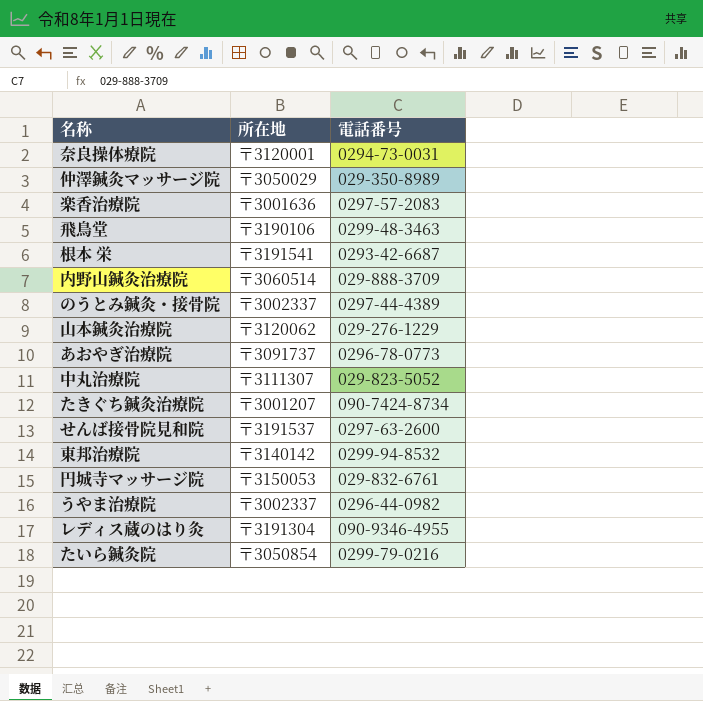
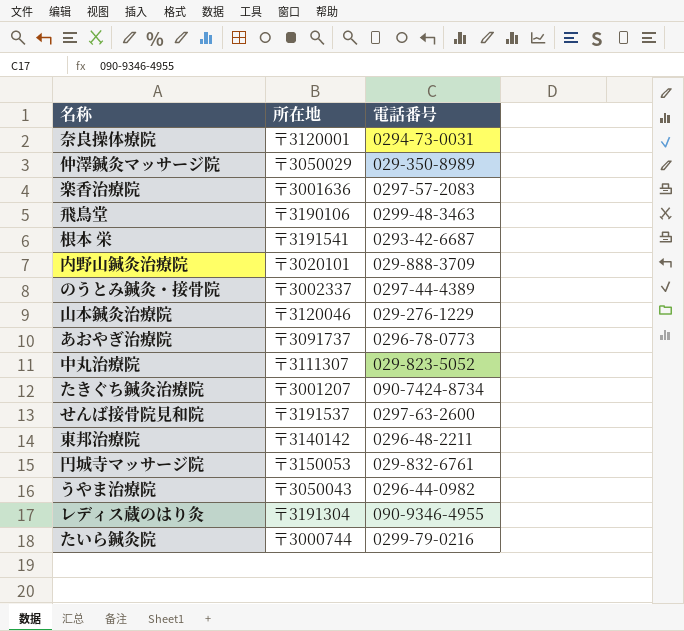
内野山鍼灸治療院 | 所在地: 〒3060514 -> 〒3020101
山本鍼灸治療院 | 所在地: 〒3120062 -> 〒3120046
東邦治療院 | 電話番号: 0299-94-8532 -> 0296-48-2211
うやま治療院 | 所在地: 〒3002337 -> 〒3050043
たいら鍼灸院 | 所在地: 〒3050854 -> 〒3000744

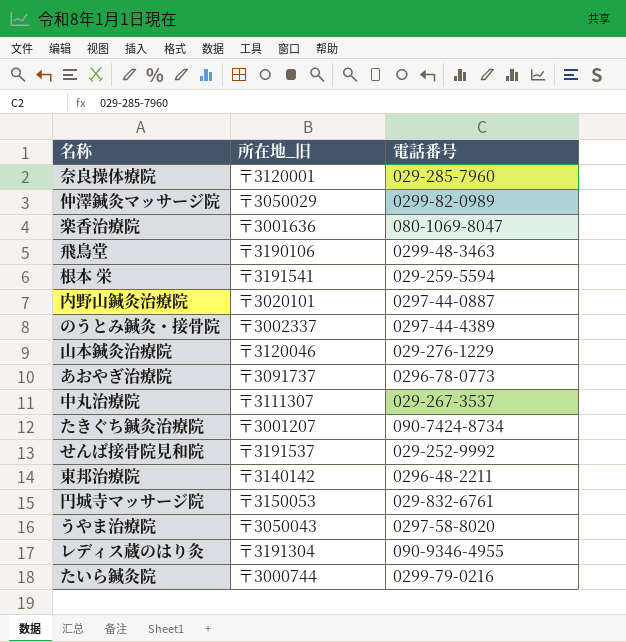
column name: 所在地 -> 所在地_旧
奈良操体療院 | 電話番号: 0294-73-0031 -> 029-285-7960
仲澤鍼灸マッサージ院 | 電話番号: 029-350-8989 -> 0299-82-0989
楽香治療院 | 電話番号: 0297-57-2083 -> 080-1069-8047
根本 栄 | 電話番号: 0293-42-6687 -> 029-259-5594
内野山鍼灸治療院 | 電話番号: 029-888-3709 -> 0297-44-0887
中丸治療院 | 電話番号: 029-823-5052 -> 029-267-3537
せんば接骨院見和院 | 電話番号: 0297-63-2600 -> 029-252-9992
うやま治療院 | 電話番号: 0296-44-0982 -> 0297-58-8020

